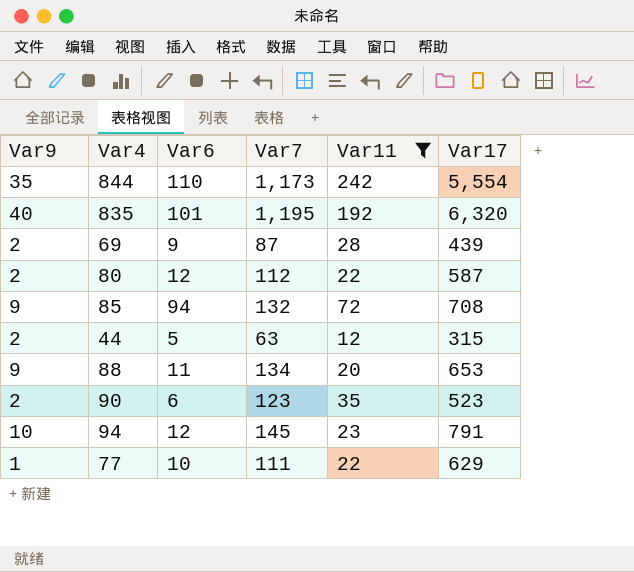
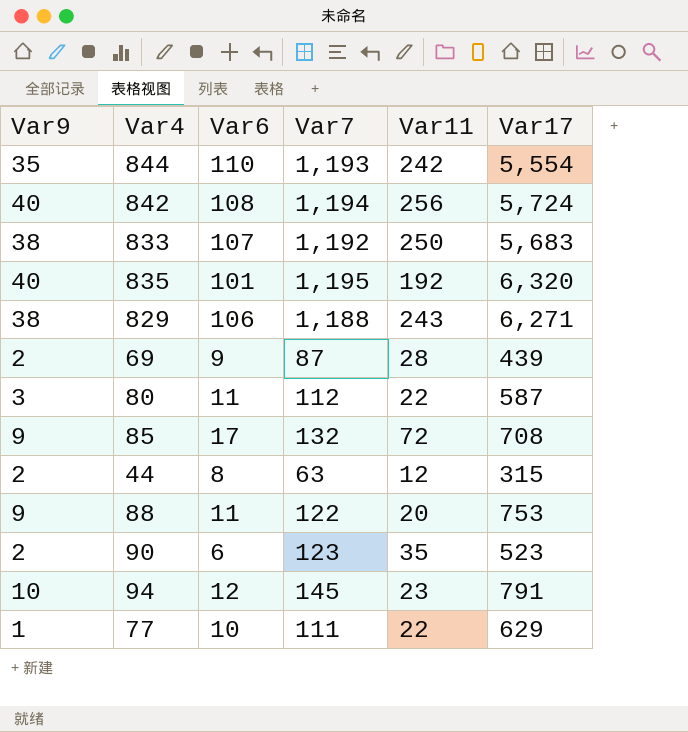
filter: Var11 <= 242 -> none
844 | Var7: 1,173 -> 1,193
80 | Var9: 2 -> 3
80 | Var6: 12 -> 11
85 | Var6: 94 -> 17
44 | Var6: 5 -> 8
88 | Var7: 134 -> 122
88 | Var17: 653 -> 753

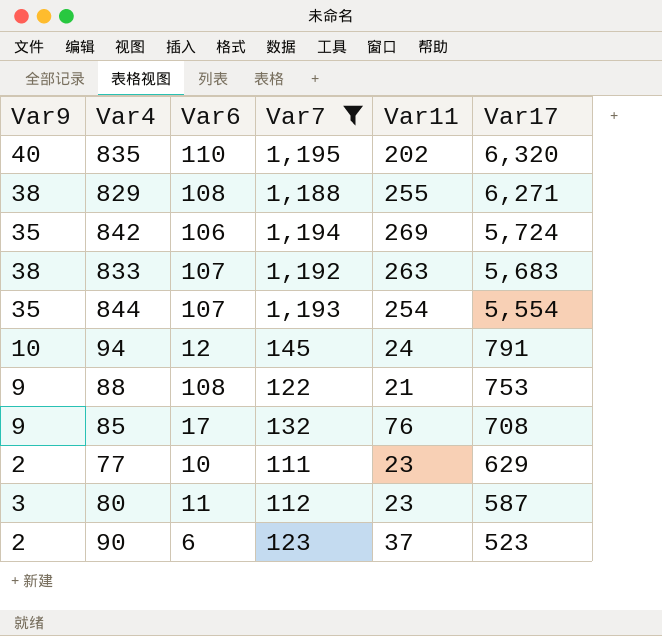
filter: none -> Var7 >= 111
row order: none -> Var17 descending
835 | Var6: 101 -> 110
835 | Var11: 192 -> 202
829 | Var6: 106 -> 108
829 | Var11: 243 -> 255
842 | Var9: 40 -> 35
842 | Var6: 108 -> 106
842 | Var11: 256 -> 269
833 | Var11: 250 -> 263
844 | Var6: 110 -> 107
844 | Var11: 242 -> 254
94 | Var11: 23 -> 24
88 | Var6: 11 -> 108
88 | Var11: 20 -> 21
85 | Var11: 72 -> 76
77 | Var9: 1 -> 2
77 | Var11: 22 -> 23
80 | Var11: 22 -> 23
90 | Var11: 35 -> 37

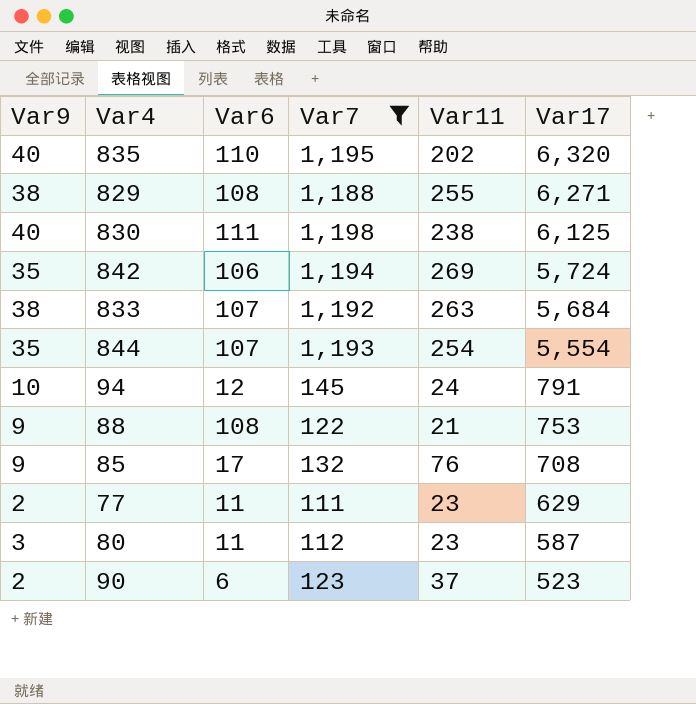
row 830: none -> 40 | 111 | 1,198 | 238 | 6,125
833 | Var17: 5,683 -> 5,684
77 | Var6: 10 -> 11

